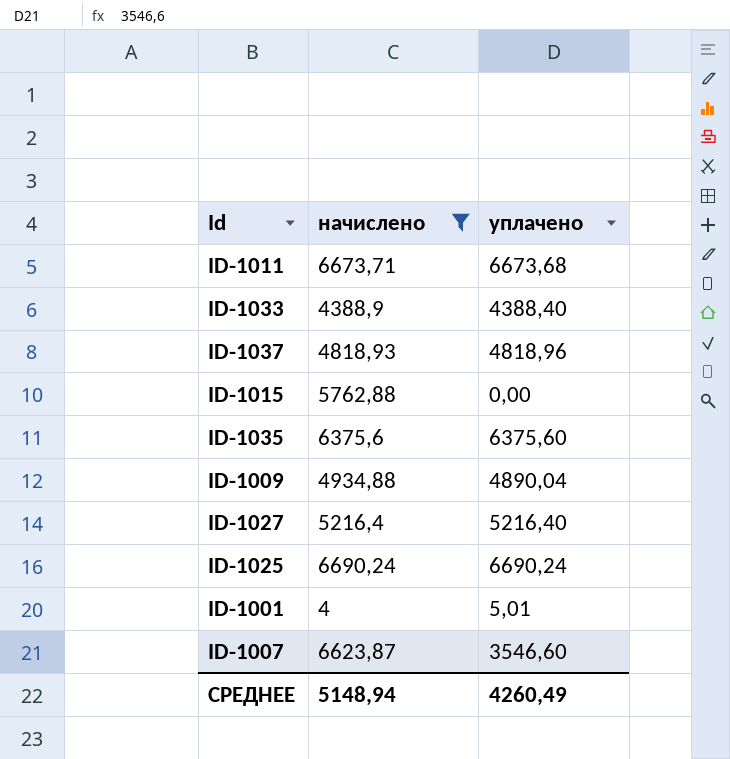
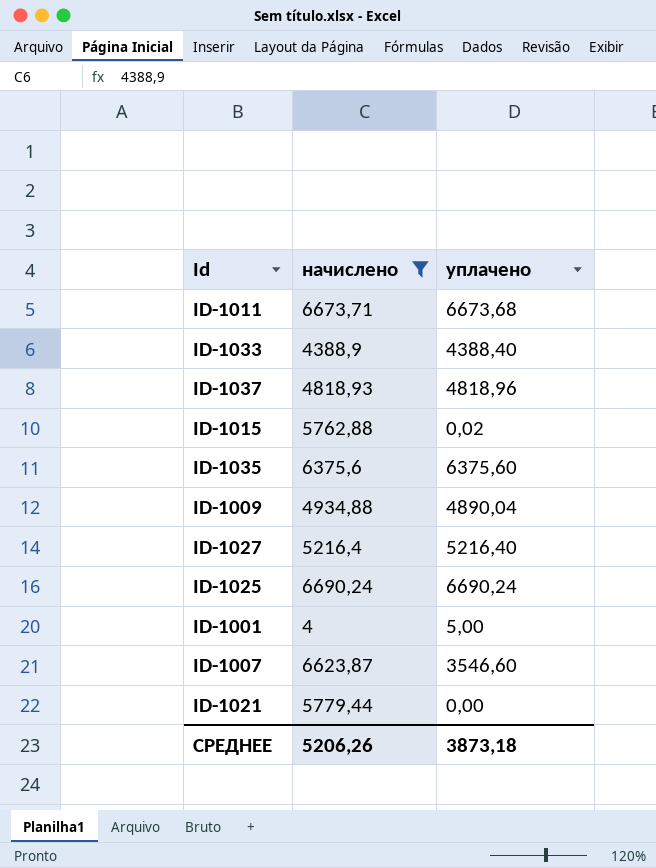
ID-1015 | уплачено: 0,00 -> 0,02
ID-1001 | уплачено: 5,01 -> 5,00
row ID-1021: none -> 5779,44 | 0,00
СРЕДНЕЕ | начислено: 5148,94 -> 5206,26
СРЕДНЕЕ | уплачено: 4260,49 -> 3873,18

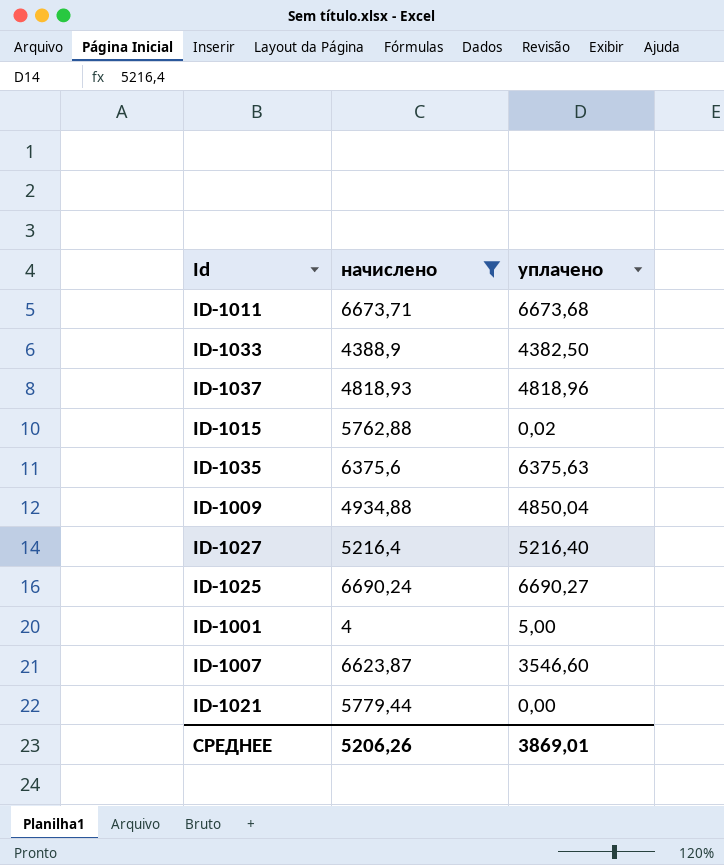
ID-1033 | уплачено: 4388,40 -> 4382,50
ID-1035 | уплачено: 6375,60 -> 6375,63
ID-1009 | уплачено: 4890,04 -> 4850,04
ID-1025 | уплачено: 6690,24 -> 6690,27
СРЕДНЕЕ | уплачено: 3873,18 -> 3869,01

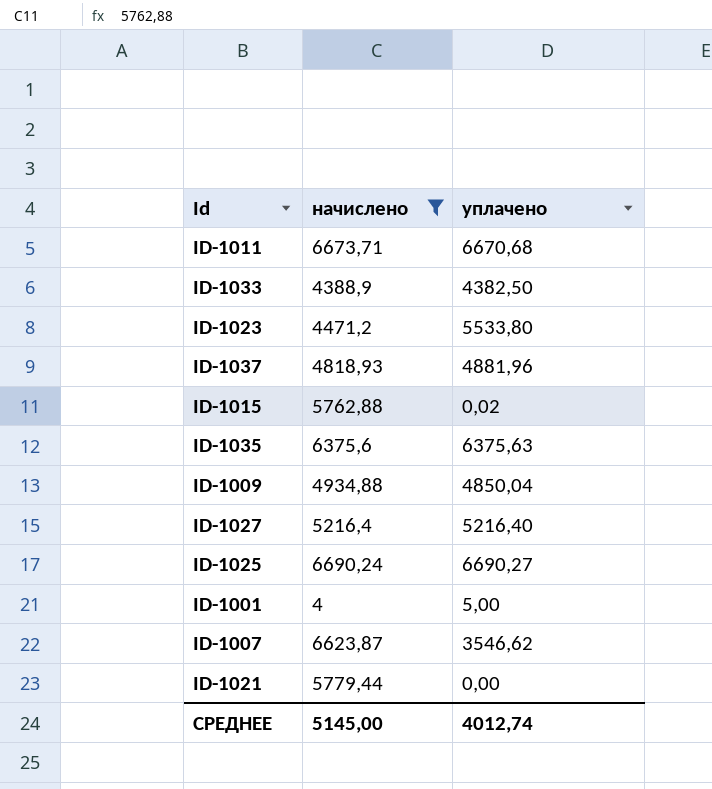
ID-1011 | уплачено: 6673,68 -> 6670,68
row ID-1023: none -> 4471,2 | 5533,80
ID-1037 | уплачено: 4818,96 -> 4881,96
ID-1007 | уплачено: 3546,60 -> 3546,62
СРЕДНЕЕ | начислено: 5206,26 -> 5145,00
СРЕДНЕЕ | уплачено: 3869,01 -> 4012,74

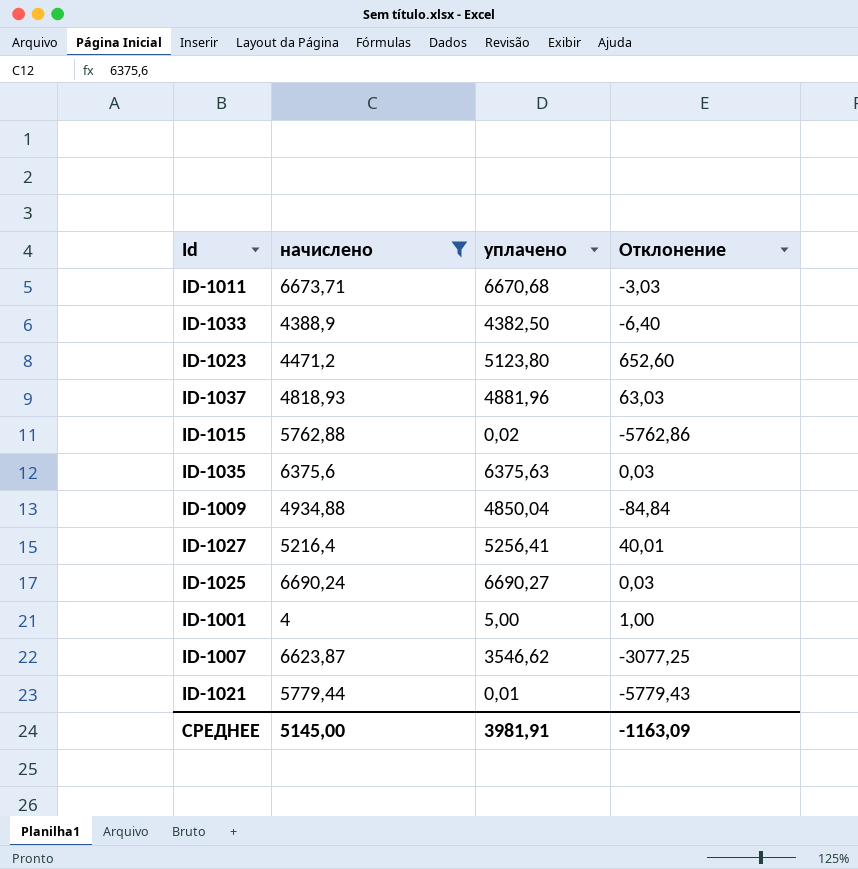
column Отклонение | formula: none -> [уплачено] - [начислено]
ID-1023 | уплачено: 5533,80 -> 5123,80
ID-1027 | уплачено: 5216,40 -> 5256,41
ID-1021 | уплачено: 0,00 -> 0,01
СРЕДНЕЕ | уплачено: 4012,74 -> 3981,91

